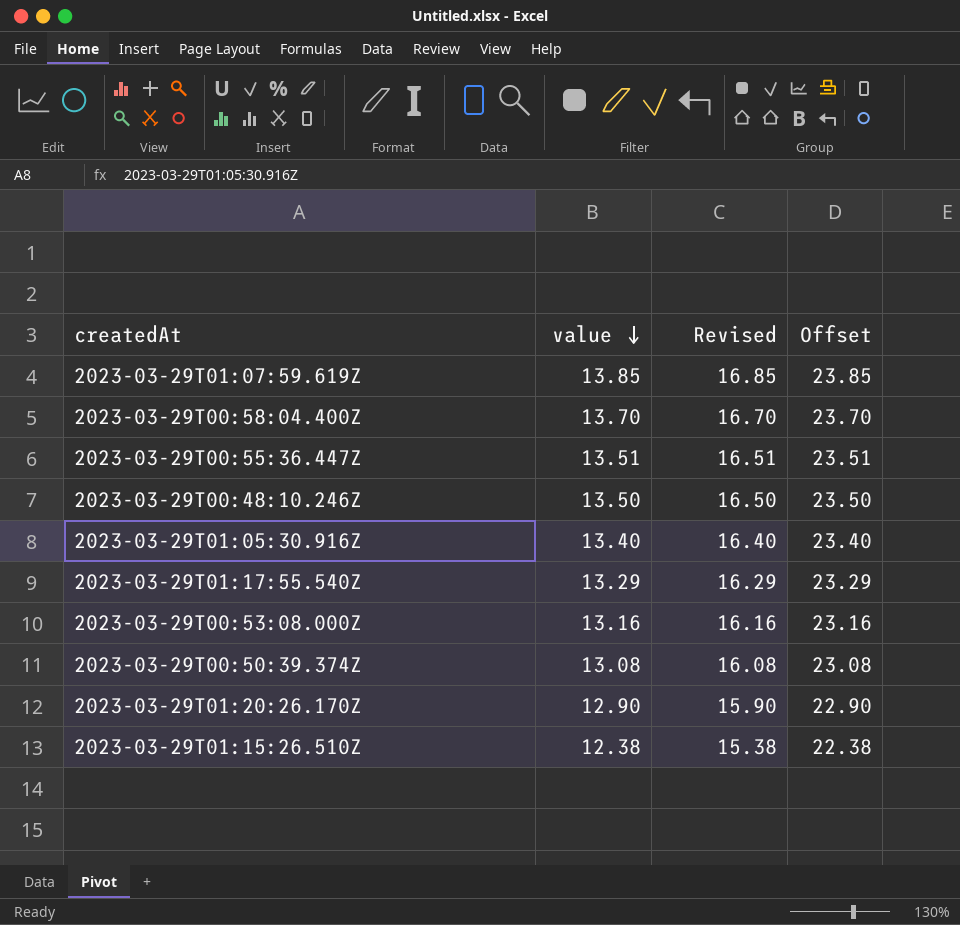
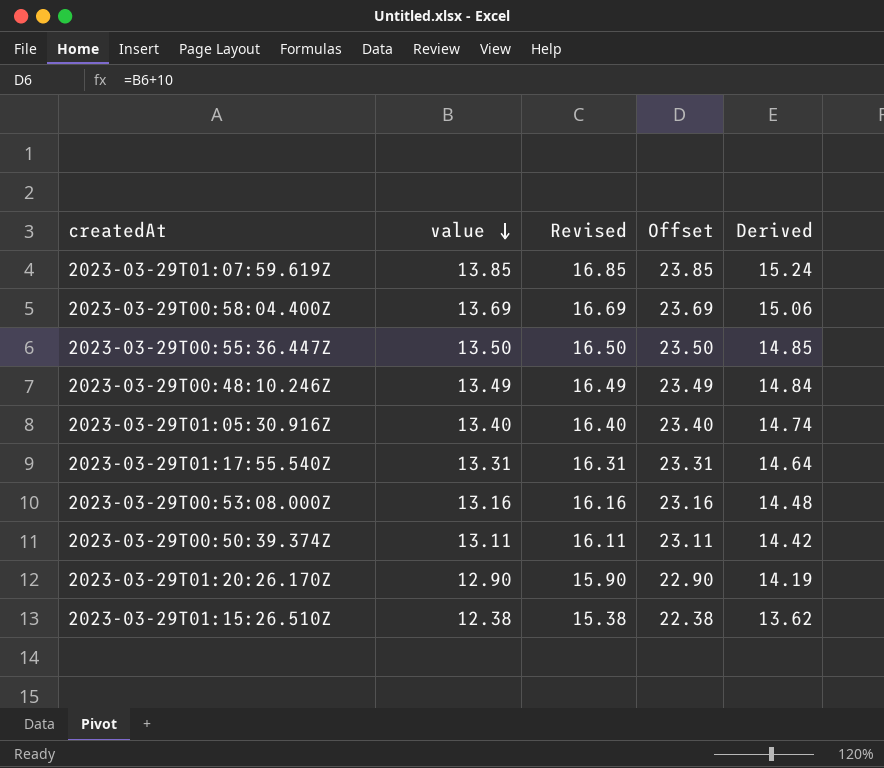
column Derived | formula: none -> [value] * 1.1
2023-03-29T00:58:04.400Z | value: 13.70 -> 13.69
2023-03-29T00:58:04.400Z | Revised: 16.70 -> 16.69
2023-03-29T00:58:04.400Z | Offset: 23.70 -> 23.69
2023-03-29T00:55:36.447Z | value: 13.51 -> 13.50
2023-03-29T00:55:36.447Z | Revised: 16.51 -> 16.50
2023-03-29T00:55:36.447Z | Offset: 23.51 -> 23.50
2023-03-29T00:48:10.246Z | value: 13.50 -> 13.49
2023-03-29T00:48:10.246Z | Revised: 16.50 -> 16.49
2023-03-29T00:48:10.246Z | Offset: 23.50 -> 23.49
2023-03-29T01:17:55.540Z | value: 13.29 -> 13.31
2023-03-29T01:17:55.540Z | Revised: 16.29 -> 16.31
2023-03-29T01:17:55.540Z | Offset: 23.29 -> 23.31
2023-03-29T00:50:39.374Z | value: 13.08 -> 13.11
2023-03-29T00:50:39.374Z | Revised: 16.08 -> 16.11
2023-03-29T00:50:39.374Z | Offset: 23.08 -> 23.11

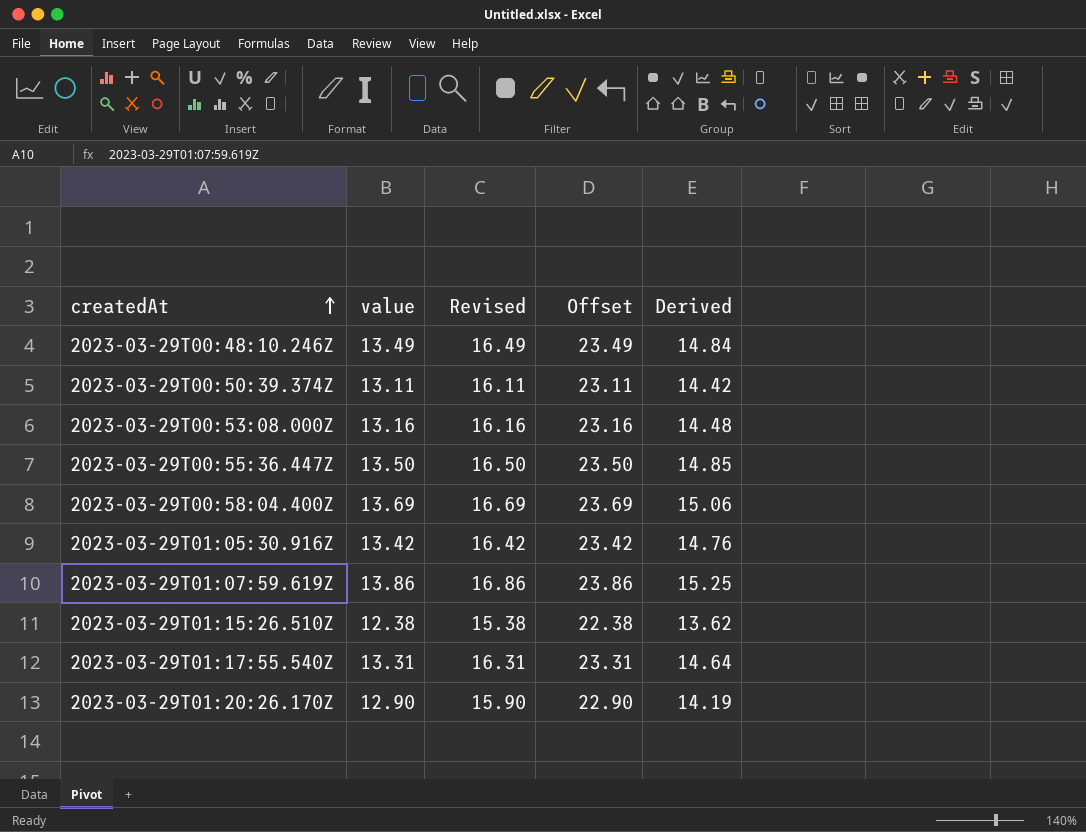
row order: value descending -> createdAt ascending
2023-03-29T01:05:30.916Z | value: 13.40 -> 13.42
2023-03-29T01:05:30.916Z | Revised: 16.40 -> 16.42
2023-03-29T01:05:30.916Z | Offset: 23.40 -> 23.42
2023-03-29T01:05:30.916Z | Derived: 14.74 -> 14.76
2023-03-29T01:07:59.619Z | value: 13.85 -> 13.86
2023-03-29T01:07:59.619Z | Revised: 16.85 -> 16.86
2023-03-29T01:07:59.619Z | Offset: 23.85 -> 23.86
2023-03-29T01:07:59.619Z | Derived: 15.24 -> 15.25

